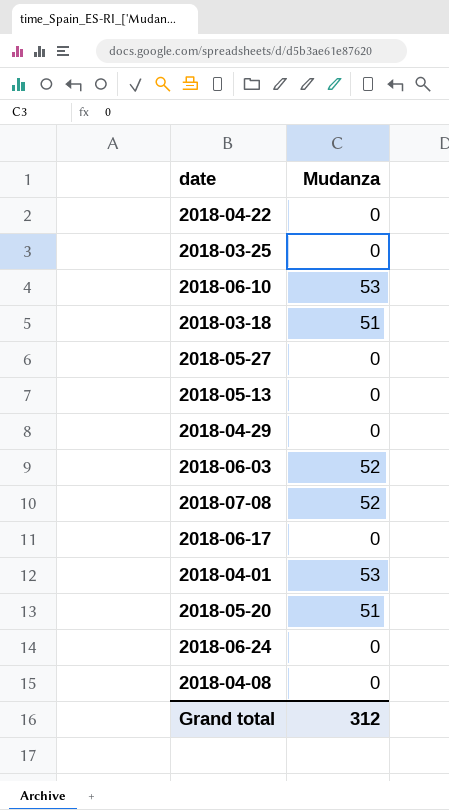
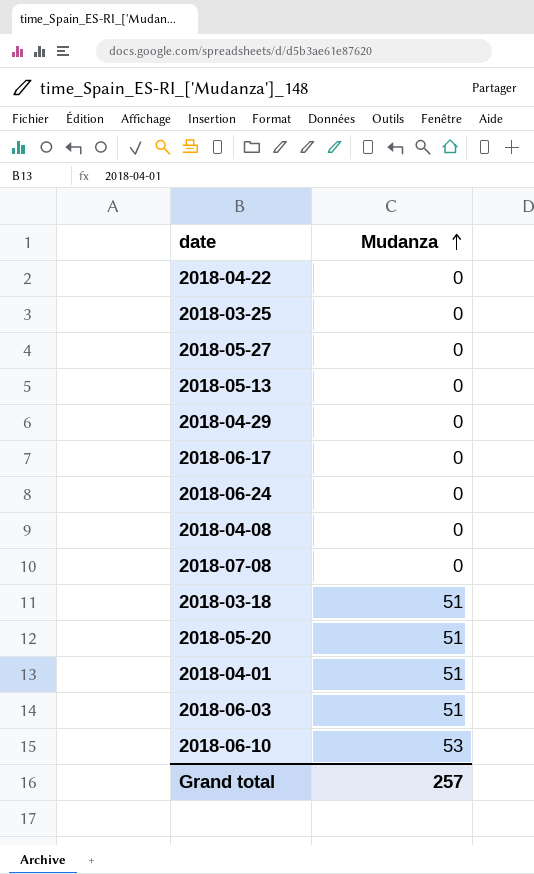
row order: none -> Mudanza ascending
2018-07-08 | Mudanza: 52 -> 0
2018-04-01 | Mudanza: 53 -> 51
2018-06-03 | Mudanza: 52 -> 51
Grand total | Mudanza: 312 -> 257

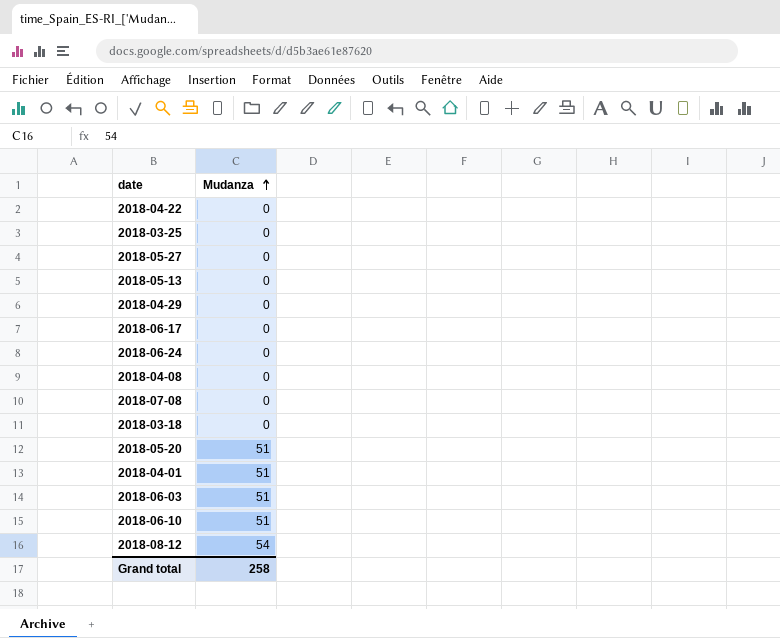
2018-03-18 | Mudanza: 51 -> 0
2018-06-10 | Mudanza: 53 -> 51
row 2018-08-12: none -> 54
Grand total | Mudanza: 257 -> 258

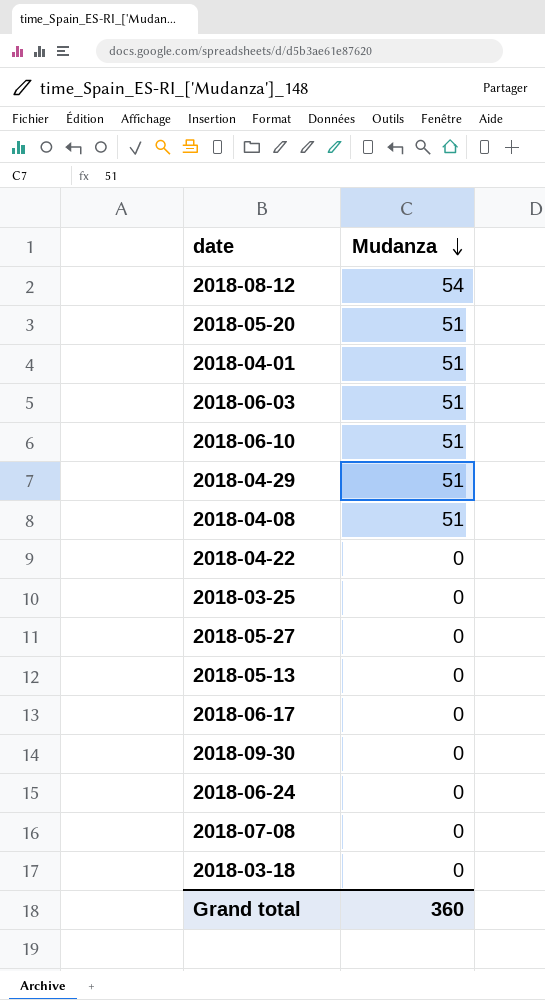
row order: Mudanza ascending -> Mudanza descending
2018-04-29 | Mudanza: 0 -> 51
2018-04-08 | Mudanza: 0 -> 51
row 2018-09-30: none -> 0
Grand total | Mudanza: 258 -> 360

